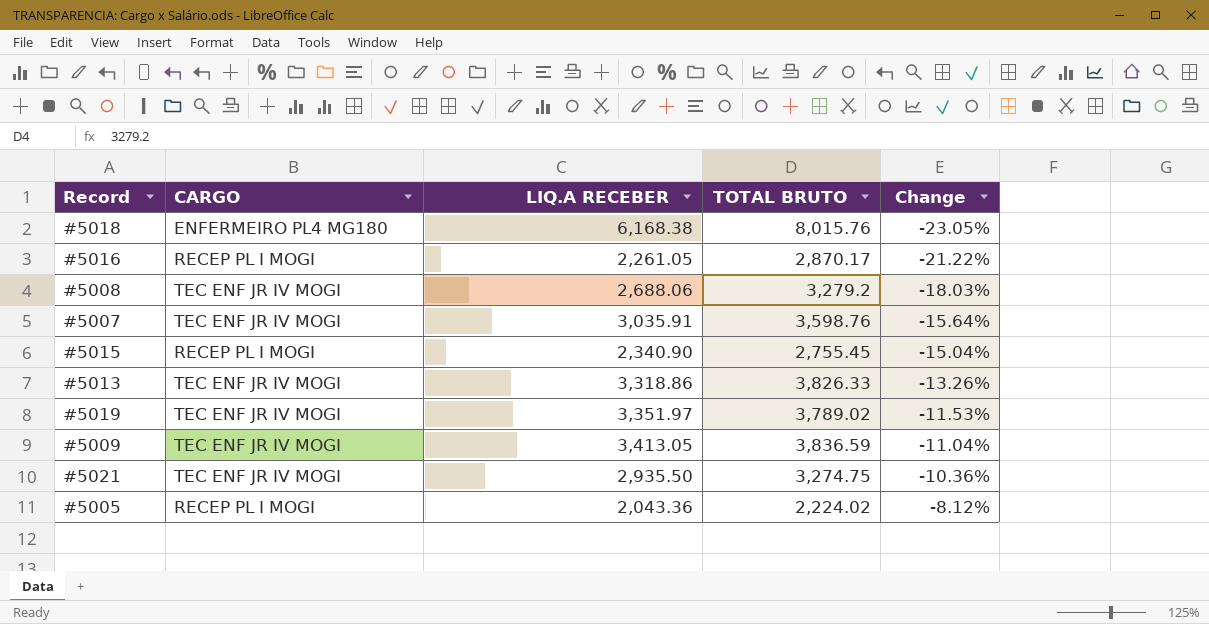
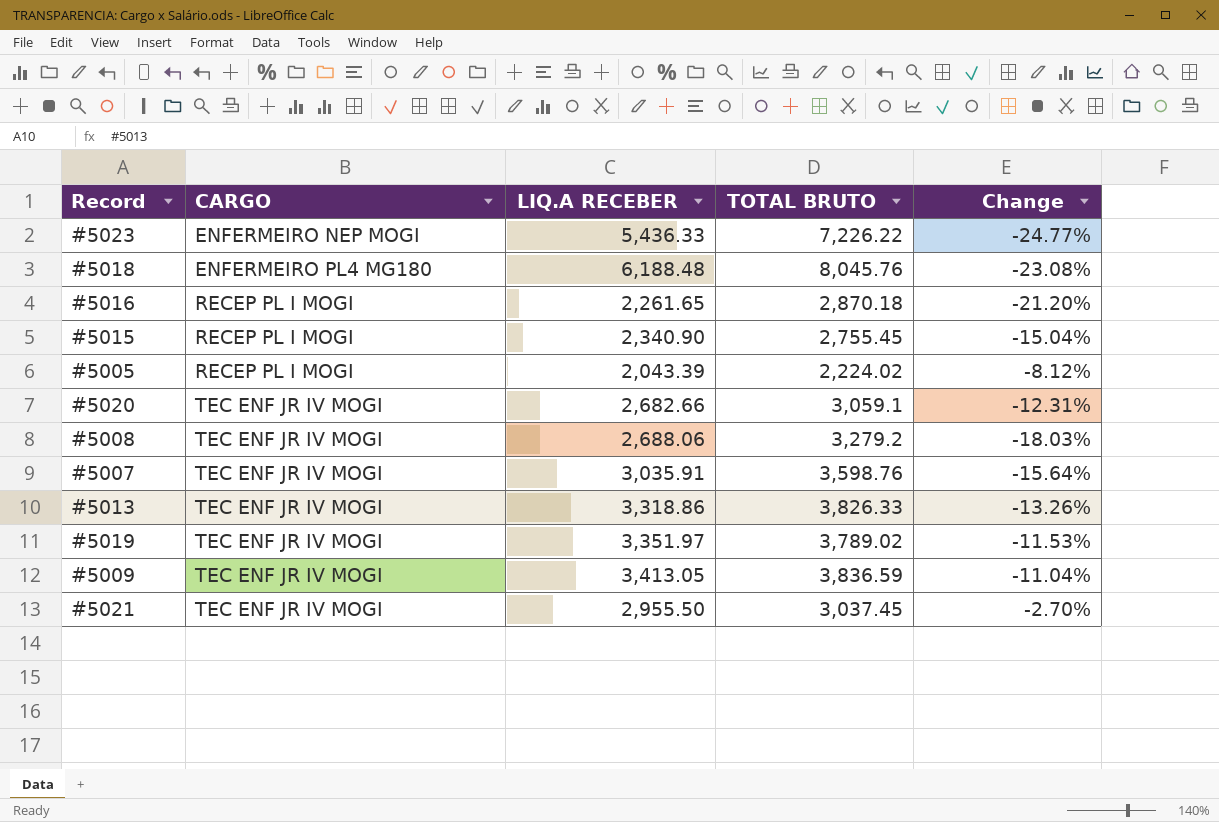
row order: Change ascending -> CARGO ascending
row #5023: none -> ENFERMEIRO NEP MOGI | 5,436.33 | 7,226.22 | -24.77%
#5018 | LIQ.A RECEBER: 6,168.38 -> 6,188.48
#5018 | TOTAL BRUTO: 8,015.76 -> 8,045.76
#5018 | Change: -23.05% -> -23.08%
#5016 | LIQ.A RECEBER: 2,261.05 -> 2,261.65
#5016 | TOTAL BRUTO: 2,870.17 -> 2,870.18
#5016 | Change: -21.22% -> -21.20%
#5005 | LIQ.A RECEBER: 2,043.36 -> 2,043.39
row #5020: none -> TEC ENF JR IV MOGI | 2,682.66 | 3,059.1 | -12.31%
#5021 | LIQ.A RECEBER: 2,935.50 -> 2,955.50
#5021 | TOTAL BRUTO: 3,274.75 -> 3,037.45
#5021 | Change: -10.36% -> -2.70%

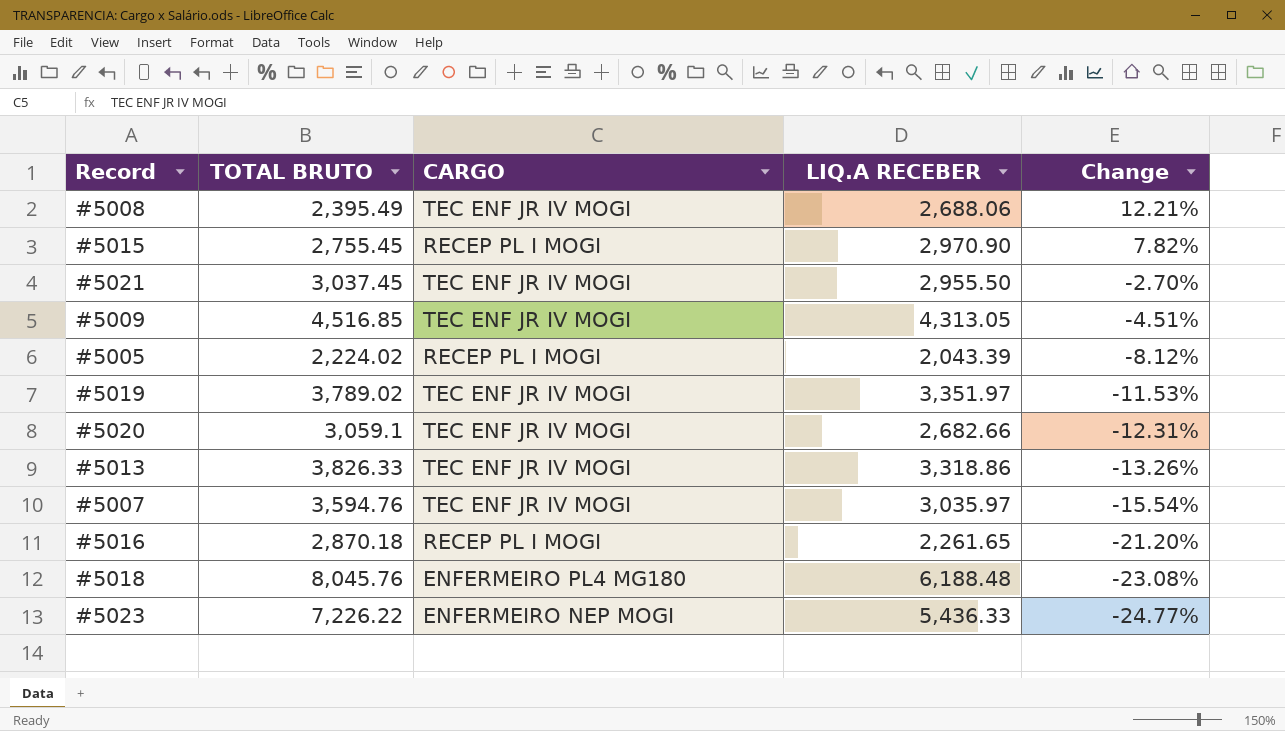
row order: CARGO ascending -> Change descending
column TOTAL BRUTO | position: 4 -> 2
#5008 | TOTAL BRUTO: 3,279.2 -> 2,395.49
#5008 | Change: -18.03% -> 12.21%
#5015 | LIQ.A RECEBER: 2,340.90 -> 2,970.90
#5015 | Change: -15.04% -> 7.82%
#5009 | TOTAL BRUTO: 3,836.59 -> 4,516.85
#5009 | LIQ.A RECEBER: 3,413.05 -> 4,313.05
#5009 | Change: -11.04% -> -4.51%
#5007 | TOTAL BRUTO: 3,598.76 -> 3,594.76
#5007 | LIQ.A RECEBER: 3,035.91 -> 3,035.97
#5007 | Change: -15.64% -> -15.54%

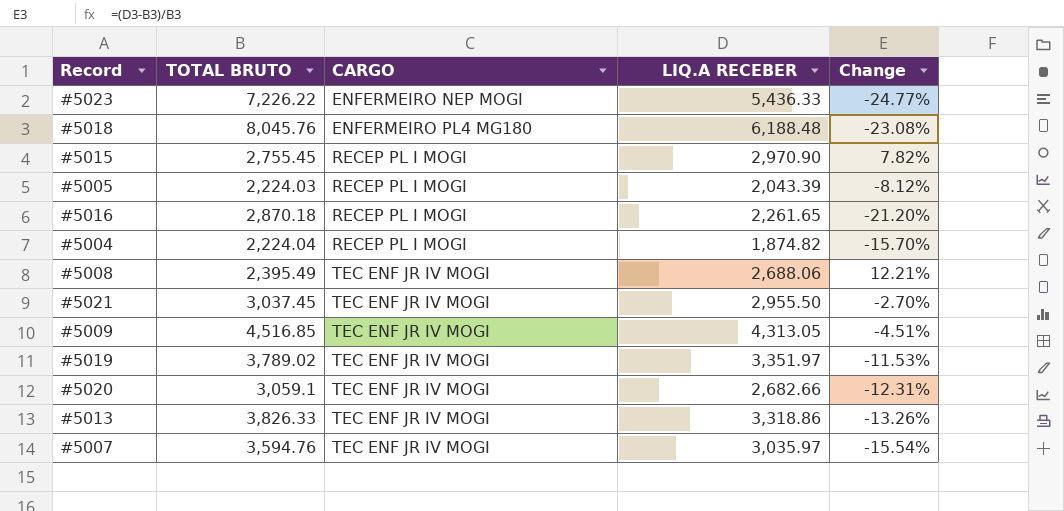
row order: Change descending -> CARGO ascending
#5005 | TOTAL BRUTO: 2,224.02 -> 2,224.03
row #5004: none -> 2,224.04 | RECEP PL I MOGI | 1,874.82 | -15.70%

